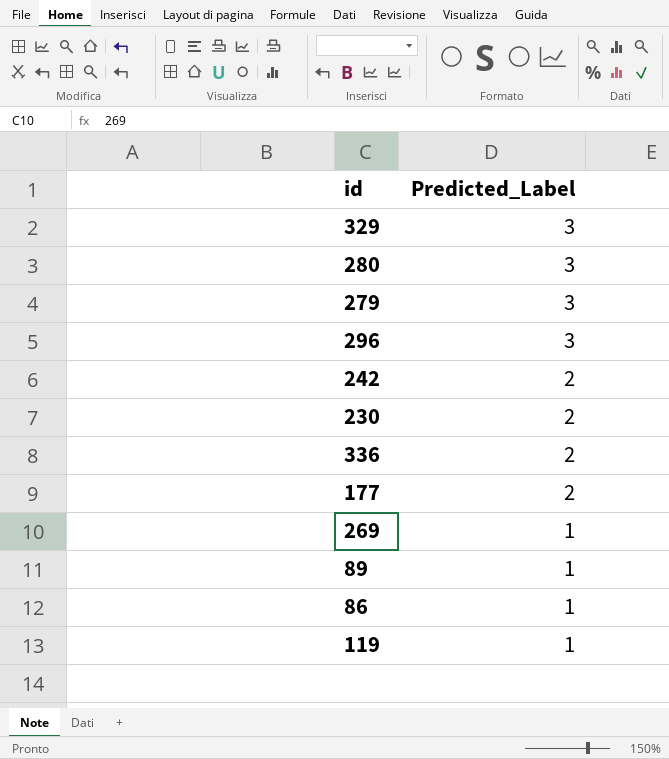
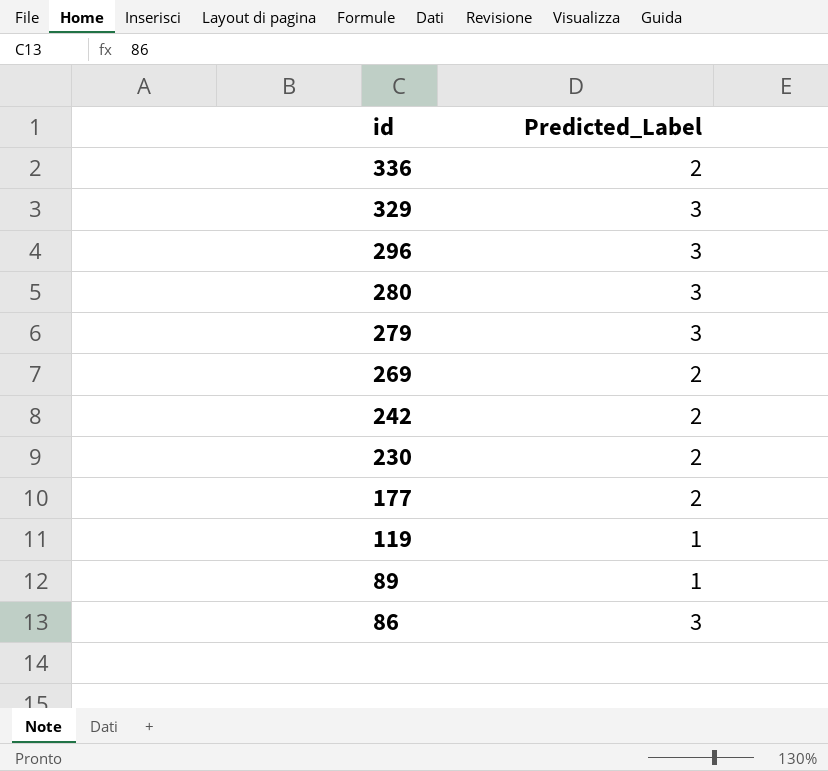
row order: Predicted_Label descending -> id descending
269 | Predicted_Label: 1 -> 2
86 | Predicted_Label: 1 -> 3

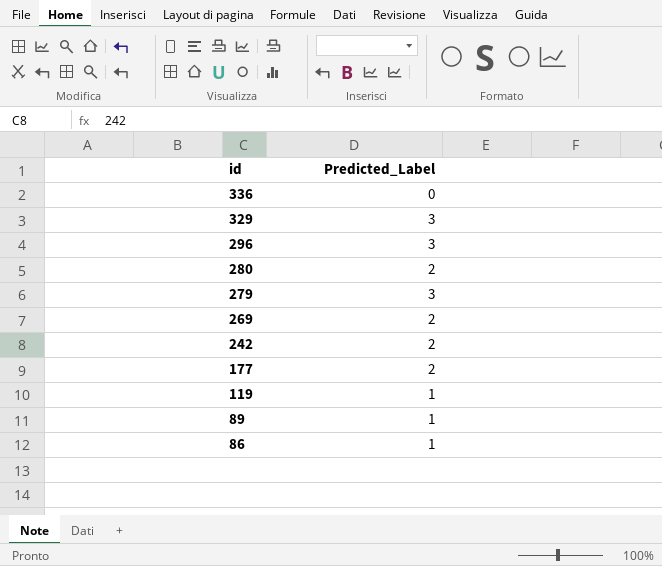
row 230: 2 -> none
336 | Predicted_Label: 2 -> 0
280 | Predicted_Label: 3 -> 2
86 | Predicted_Label: 3 -> 1

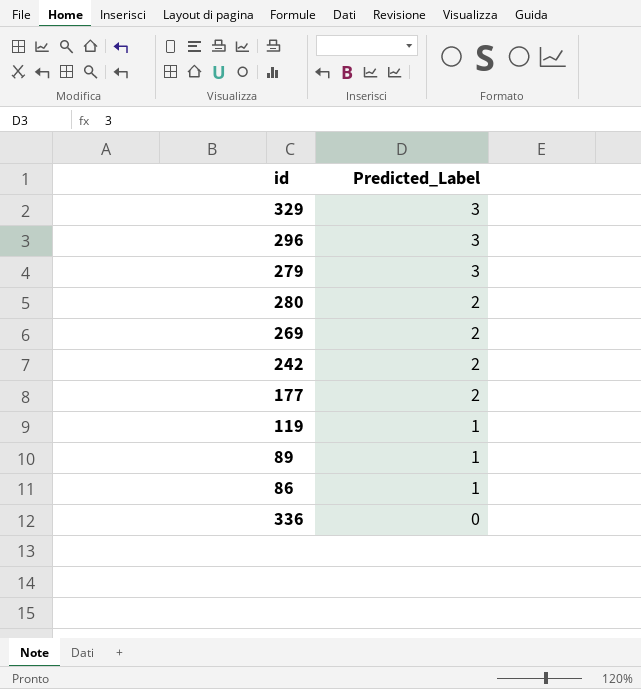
row order: id descending -> Predicted_Label descending

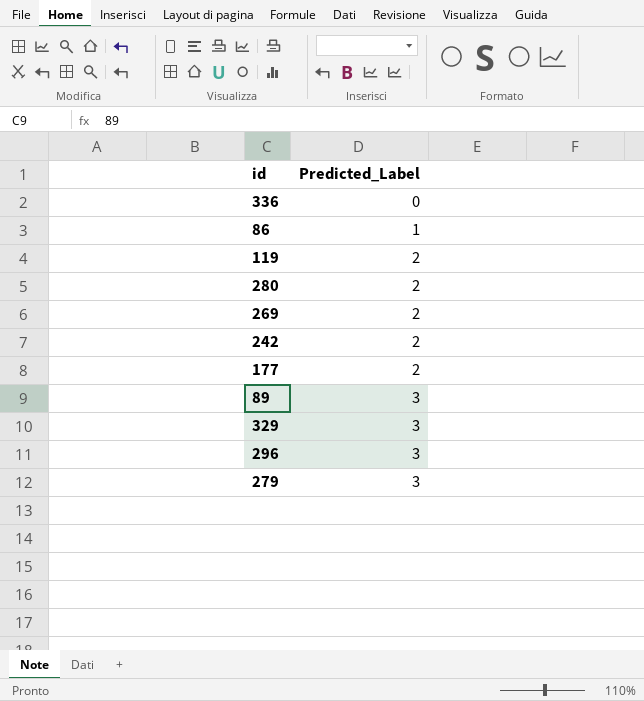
row order: Predicted_Label descending -> Predicted_Label ascending
119 | Predicted_Label: 1 -> 2
89 | Predicted_Label: 1 -> 3

